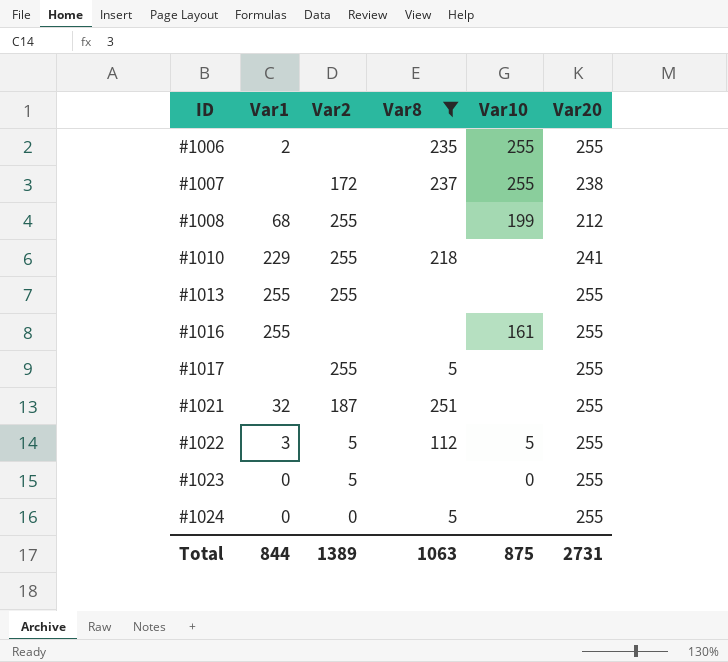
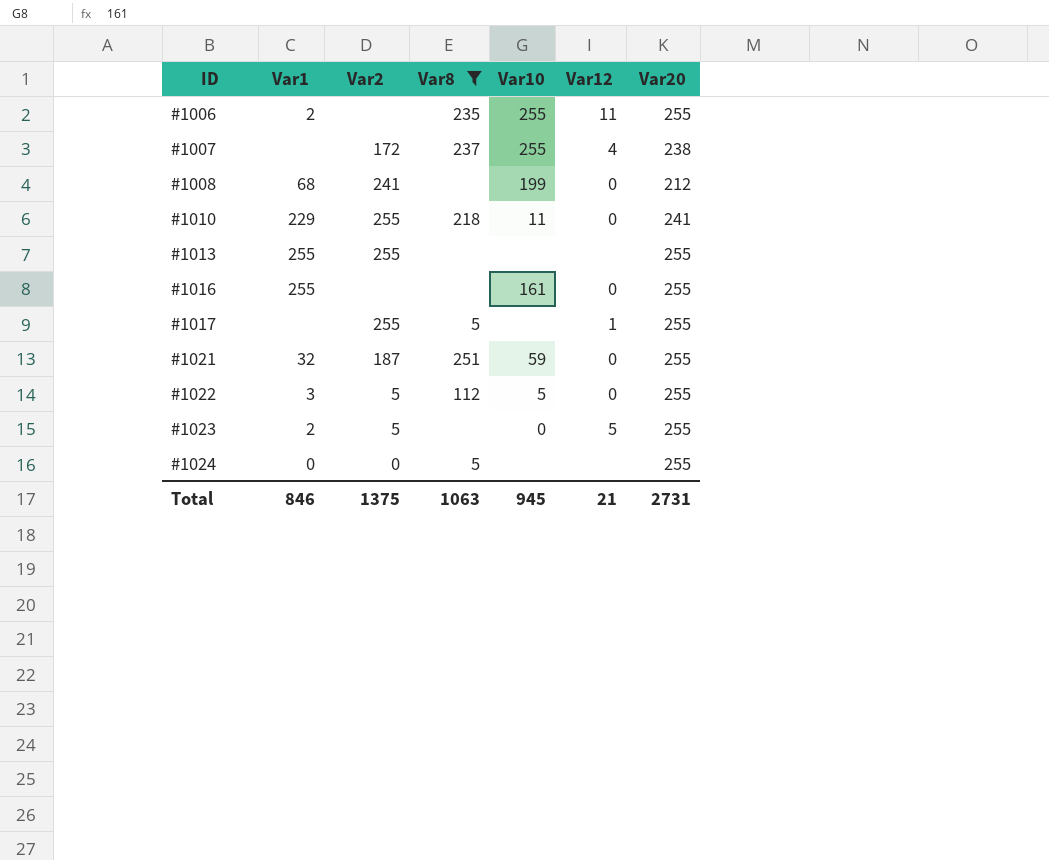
column Var12 | position: none -> 6
#1008 | Var2: 255 -> 241
#1010 | Var10: none -> 11
#1021 | Var10: none -> 59
#1023 | Var1: 0 -> 2
Total | Var1: 844 -> 846
Total | Var2: 1389 -> 1375
Total | Var10: 875 -> 945

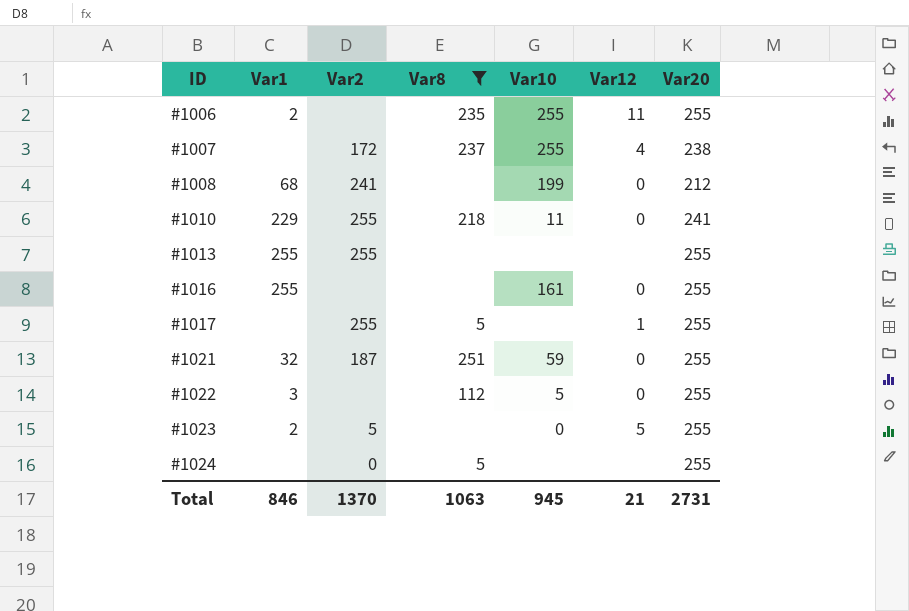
#1022 | Var2: 5 -> none
#1024 | Var1: 0 -> none
Total | Var2: 1375 -> 1370

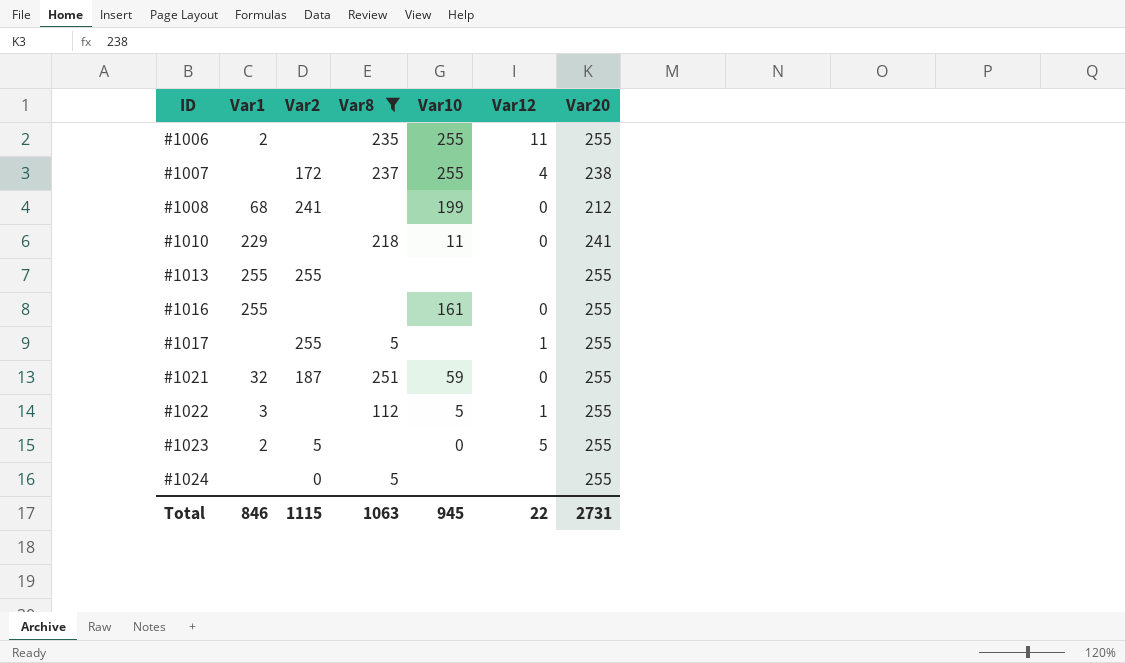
#1010 | Var2: 255 -> none
#1022 | Var12: 0 -> 1
Total | Var2: 1370 -> 1115
Total | Var12: 21 -> 22

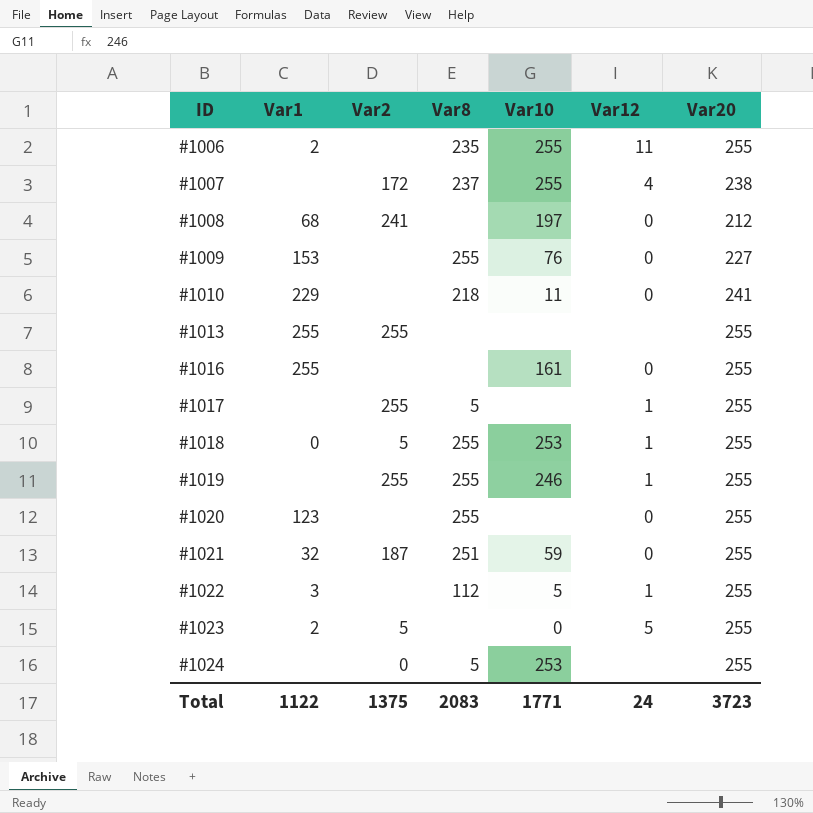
filter: Var8 != 255 -> none
#1008 | Var10: 199 -> 197
#1024 | Var10: none -> 253
Total | Var1: 846 -> 1122
Total | Var2: 1115 -> 1375
Total | Var8: 1063 -> 2083
Total | Var10: 945 -> 1771
Total | Var12: 22 -> 24
Total | Var20: 2731 -> 3723

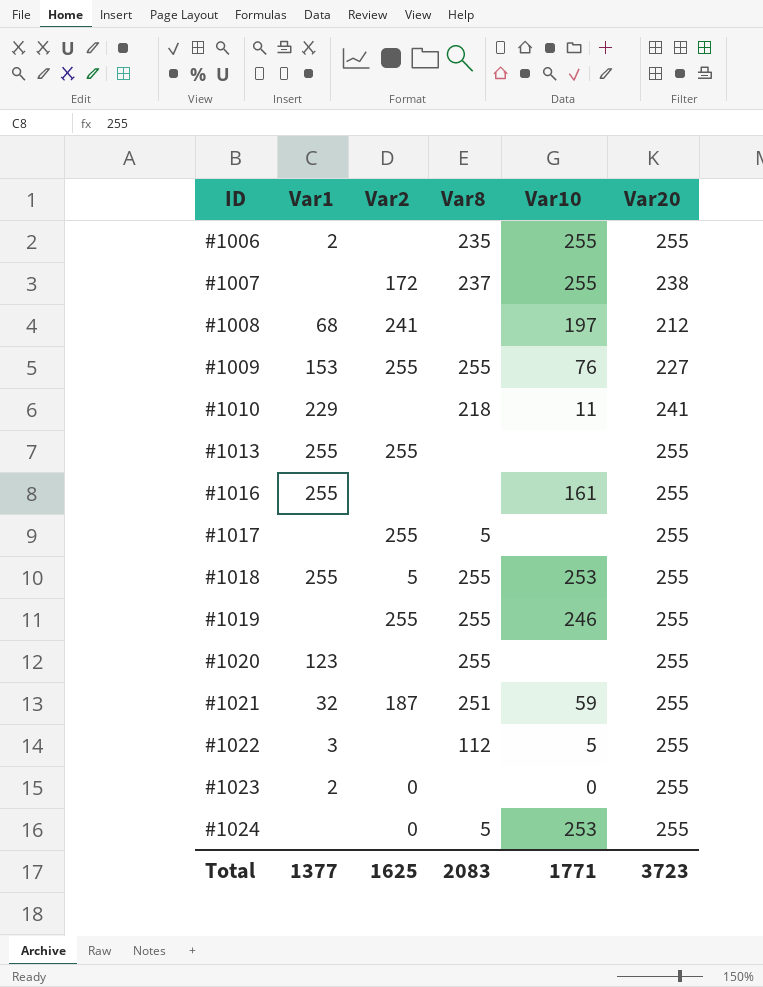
column Var12 | position: 6 -> none
#1009 | Var2: none -> 255
#1018 | Var1: 0 -> 255
#1023 | Var2: 5 -> 0
Total | Var1: 1122 -> 1377
Total | Var2: 1375 -> 1625

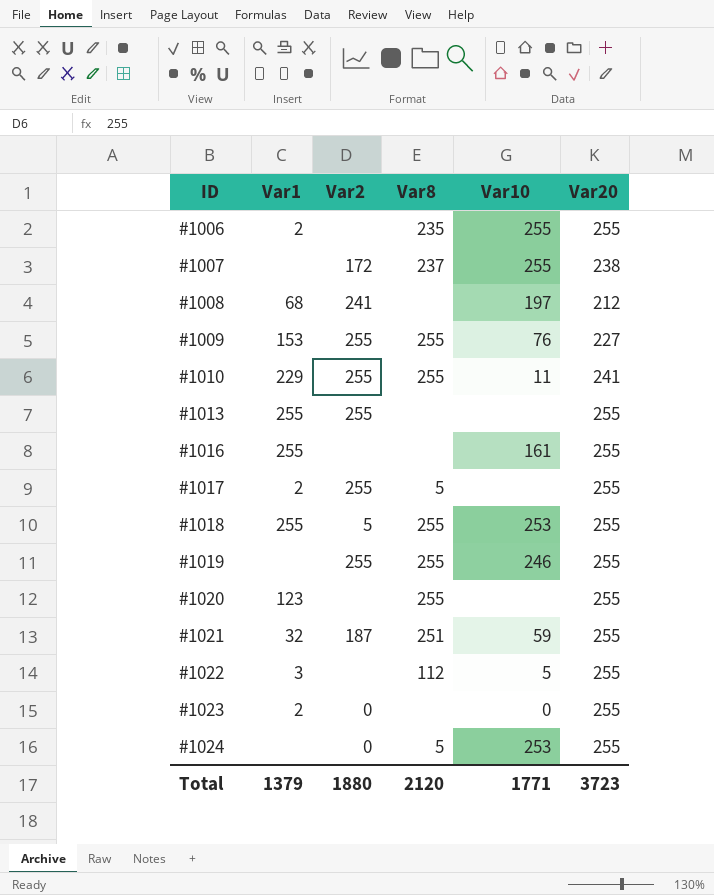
#1010 | Var2: none -> 255
#1010 | Var8: 218 -> 255
#1017 | Var1: none -> 2
Total | Var1: 1377 -> 1379
Total | Var2: 1625 -> 1880
Total | Var8: 2083 -> 2120

